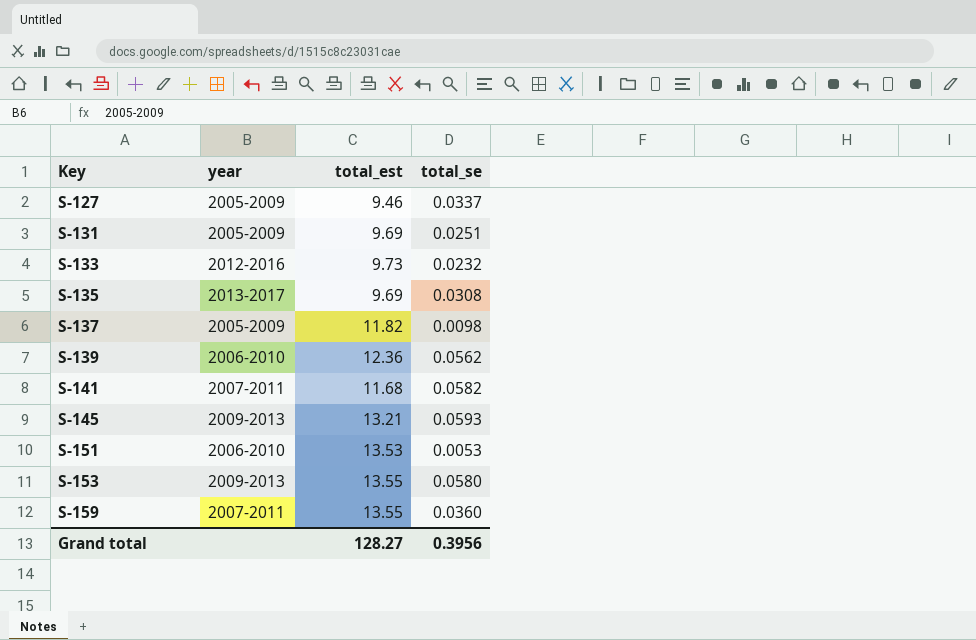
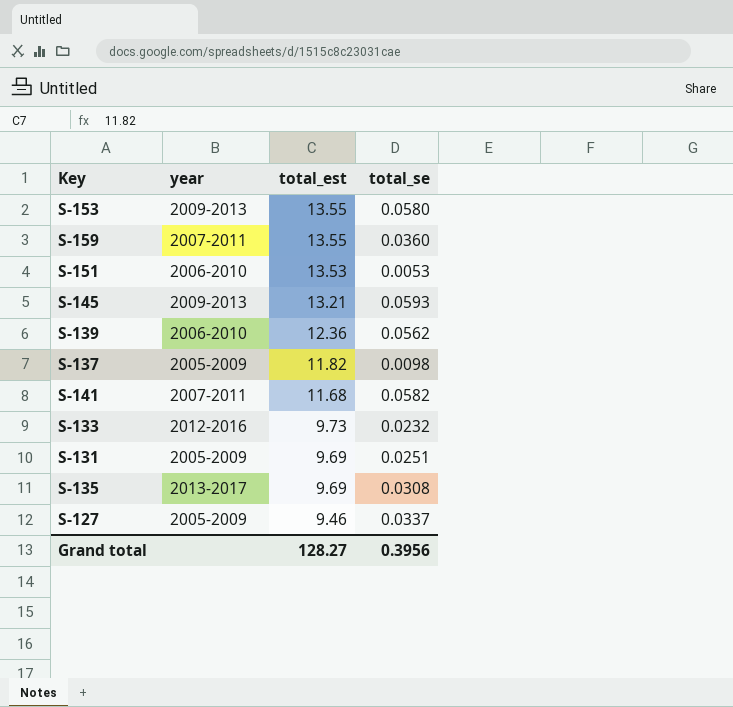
row order: Key ascending -> total_est descending

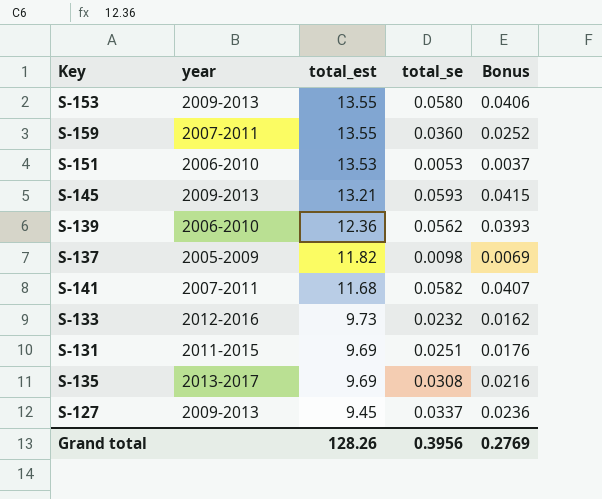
column Bonus | formula: none -> [total_se] * 0.7
S-131 | year: 2005-2009 -> 2011-2015
S-127 | year: 2005-2009 -> 2009-2013
S-127 | total_est: 9.46 -> 9.45
Grand total | total_est: 128.27 -> 128.26

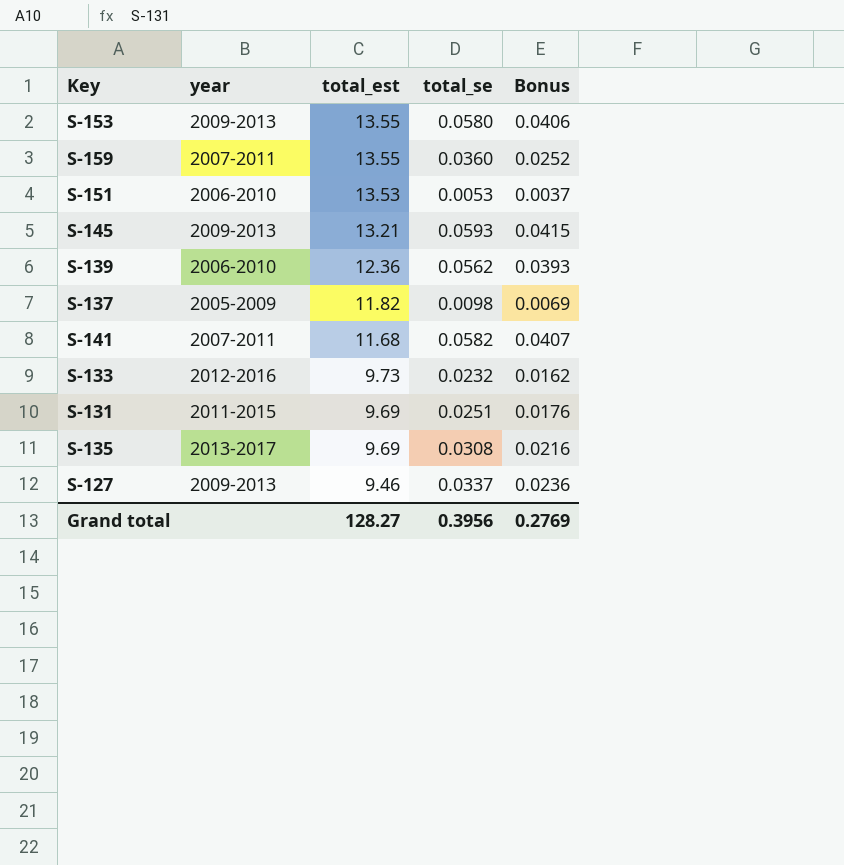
S-127 | total_est: 9.45 -> 9.46
Grand total | total_est: 128.26 -> 128.27

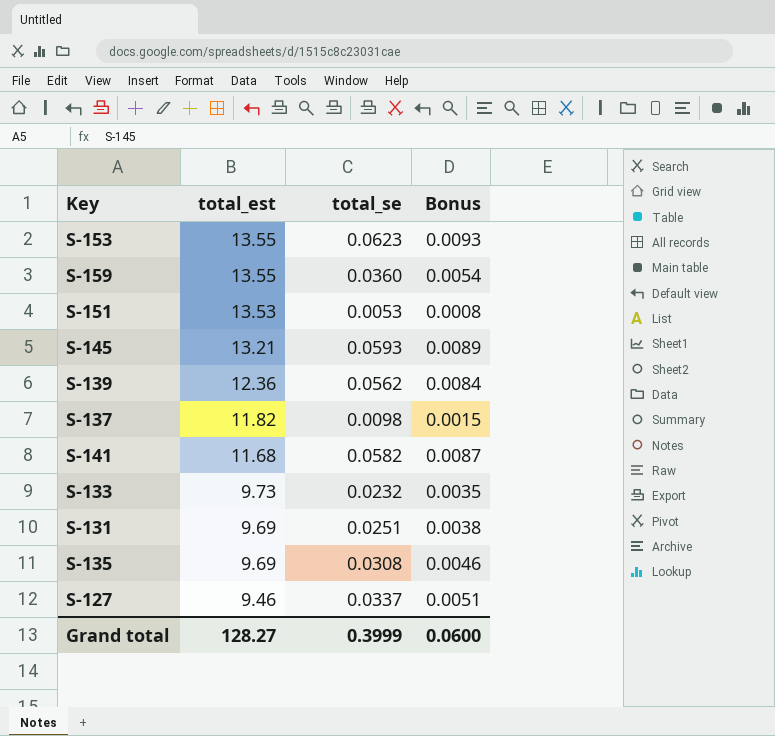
column year | position: 2 -> none
column Bonus | formula: [total_se] * 0.7 -> [total_se] * 0.15
S-153 | total_se: 0.0580 -> 0.0623
Grand total | total_se: 0.3956 -> 0.3999
Grand total | Bonus: 0.2769 -> 0.0600

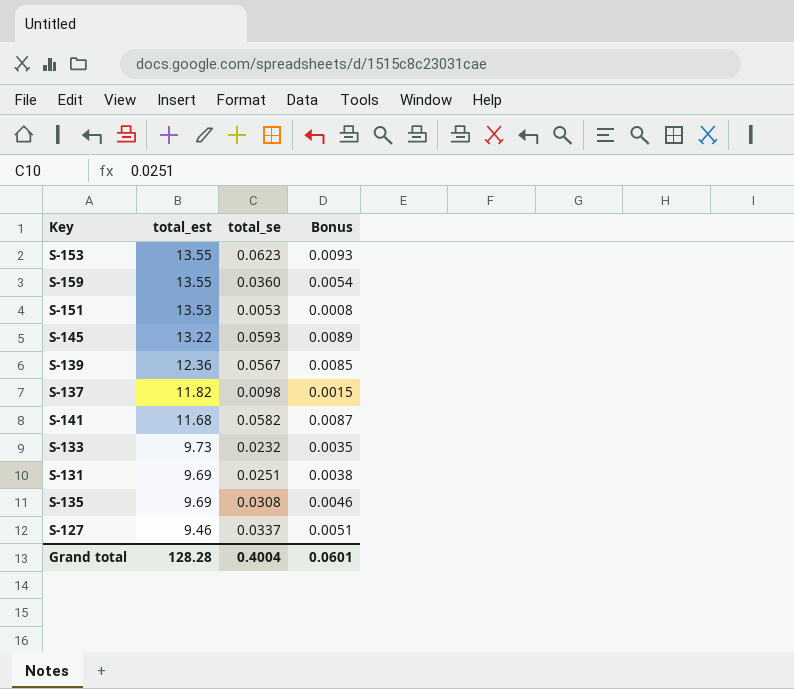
S-145 | total_est: 13.21 -> 13.22
S-139 | total_se: 0.0562 -> 0.0567
S-139 | Bonus: 0.0084 -> 0.0085
Grand total | total_est: 128.27 -> 128.28
Grand total | total_se: 0.3999 -> 0.4004
Grand total | Bonus: 0.0600 -> 0.0601

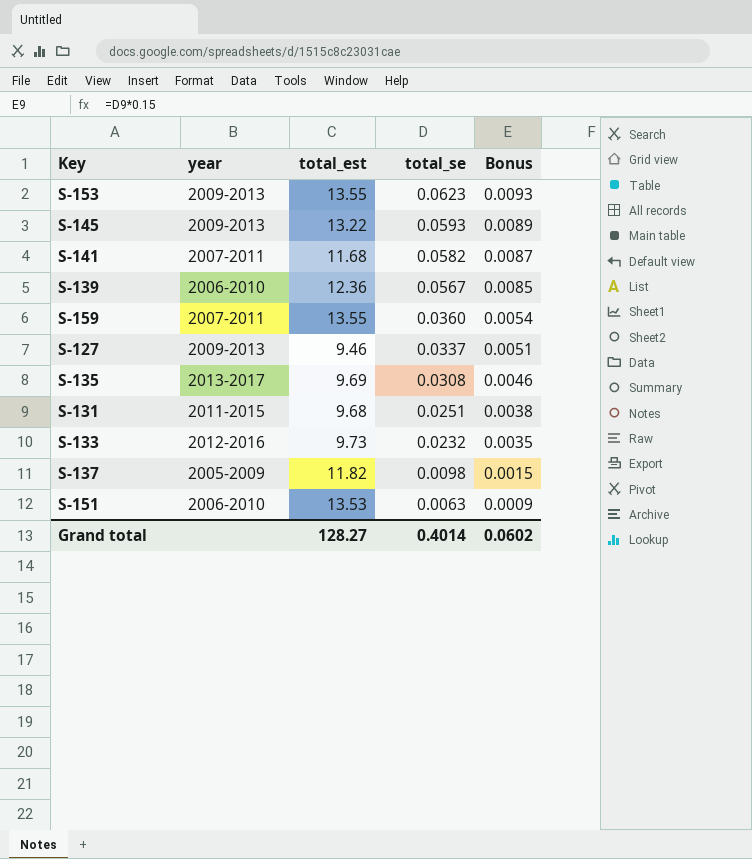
row order: total_est descending -> total_se descending
column year | position: none -> 2
S-131 | total_est: 9.69 -> 9.68
S-151 | total_se: 0.0053 -> 0.0063
S-151 | Bonus: 0.0008 -> 0.0009
Grand total | total_est: 128.28 -> 128.27
Grand total | total_se: 0.4004 -> 0.4014
Grand total | Bonus: 0.0601 -> 0.0602

